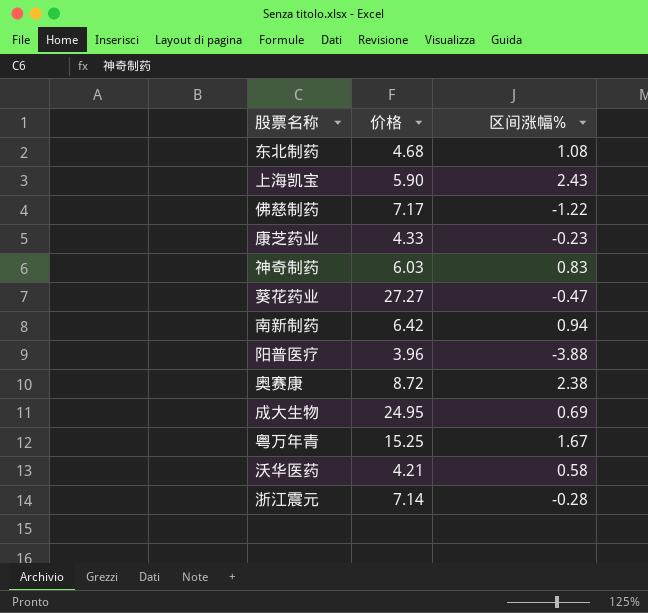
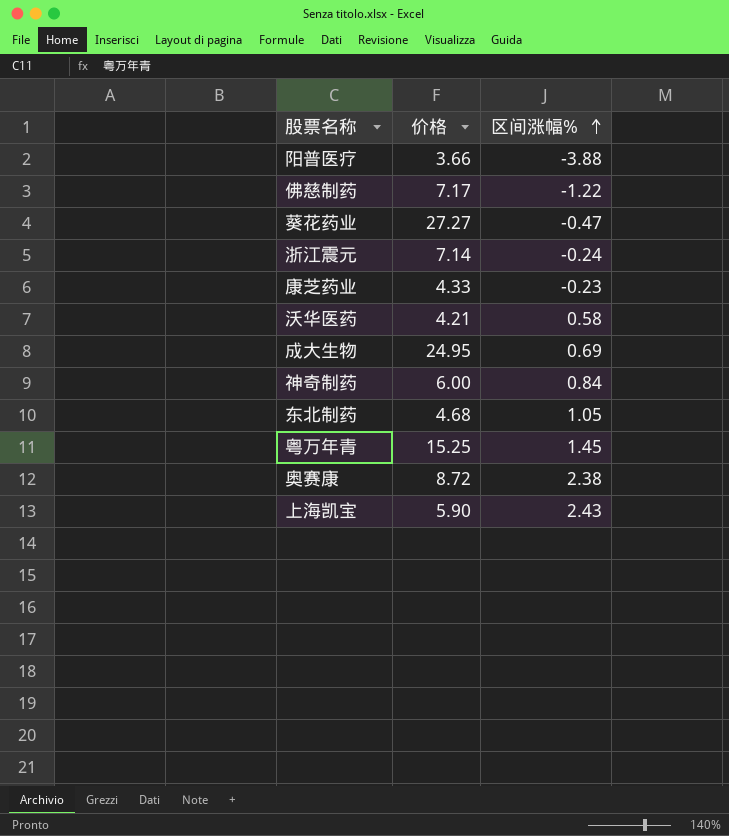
row order: none -> 区间涨幅% ascending
row 南新制药: 6.42 | 0.94 -> none
阳普医疗 | 价格: 3.96 -> 3.66
浙江震元 | 区间涨幅%: -0.28 -> -0.24
神奇制药 | 价格: 6.03 -> 6.00
神奇制药 | 区间涨幅%: 0.83 -> 0.84
东北制药 | 区间涨幅%: 1.08 -> 1.05
粤万年青 | 区间涨幅%: 1.67 -> 1.45

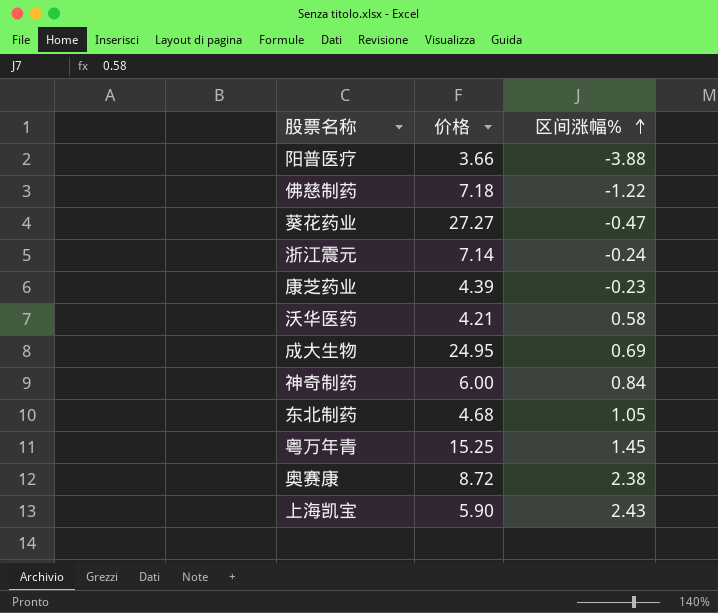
佛慈制药 | 价格: 7.17 -> 7.18
康芝药业 | 价格: 4.33 -> 4.39

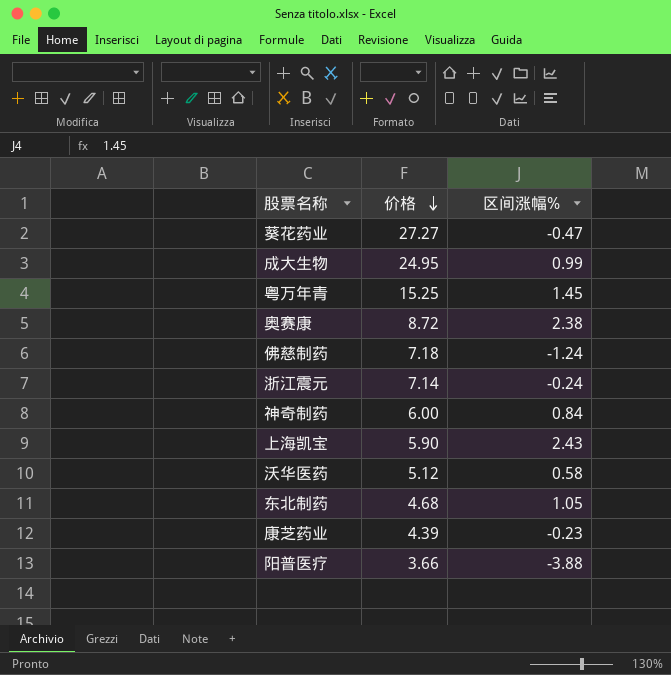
row order: 区间涨幅% ascending -> 价格 descending
成大生物 | 区间涨幅%: 0.69 -> 0.99
佛慈制药 | 区间涨幅%: -1.22 -> -1.24
沃华医药 | 价格: 4.21 -> 5.12

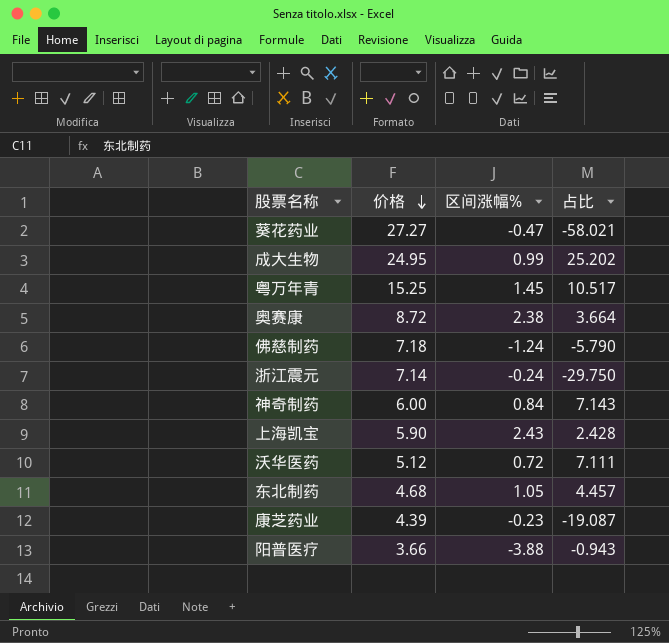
column 占比 | formula: none -> [价格] / [区间涨幅%]
沃华医药 | 区间涨幅%: 0.58 -> 0.72

